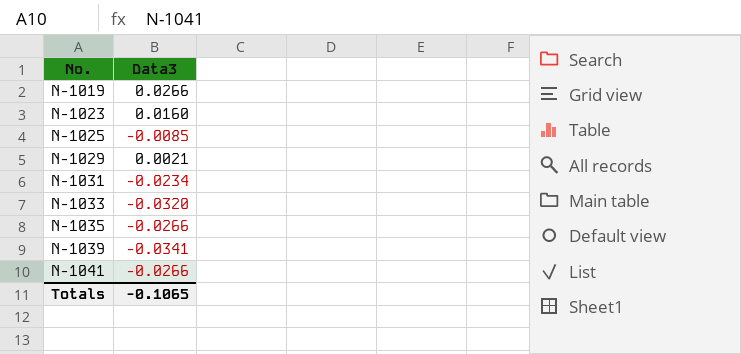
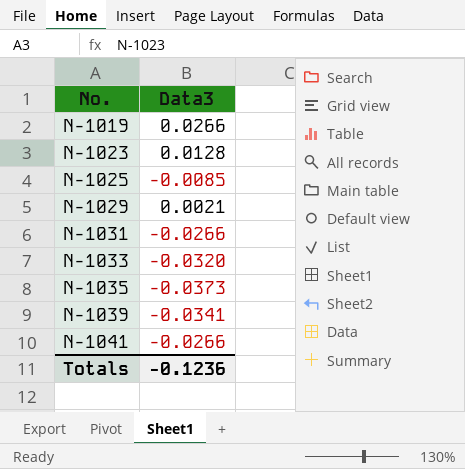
N-1023 | Data3: 0.0160 -> 0.0128
N-1031 | Data3: -0.0234 -> -0.0266
N-1035 | Data3: -0.0266 -> -0.0373
Totals | Data3: -0.1065 -> -0.1236

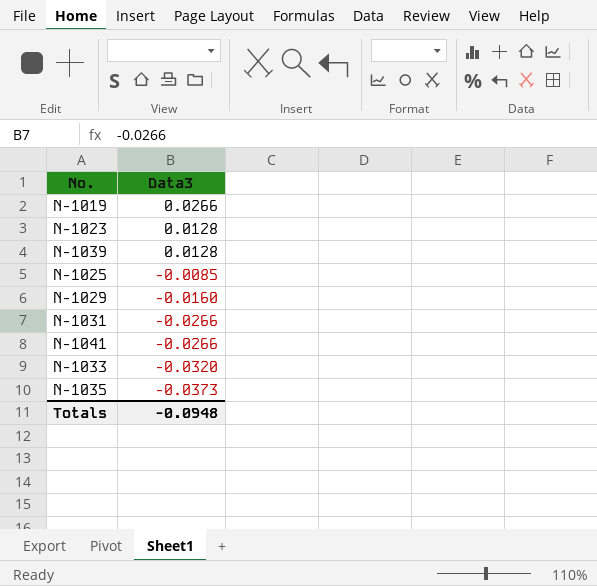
row order: No. ascending -> Data3 descending
N-1039 | Data3: -0.0341 -> 0.0128
N-1029 | Data3: 0.0021 -> -0.0160
Totals | Data3: -0.1236 -> -0.0948

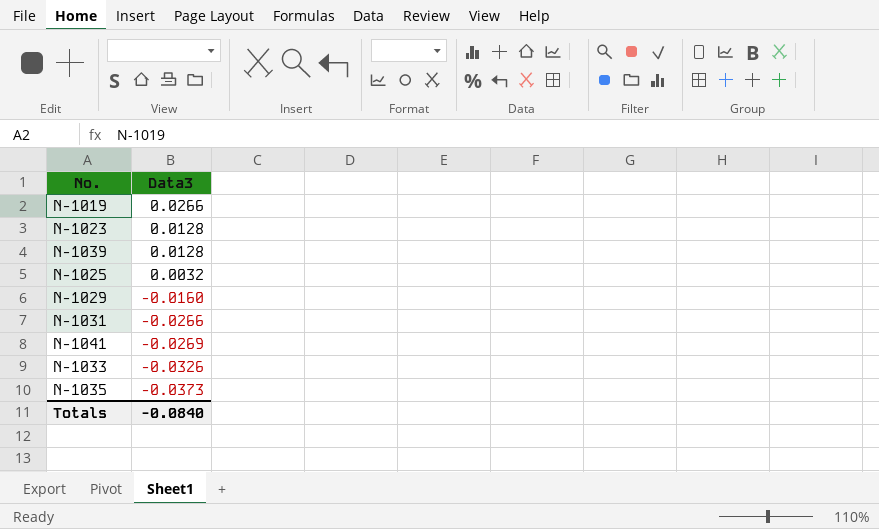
N-1025 | Data3: -0.0085 -> 0.0032
N-1041 | Data3: -0.0266 -> -0.0269
N-1033 | Data3: -0.0320 -> -0.0326
Totals | Data3: -0.0948 -> -0.0840

